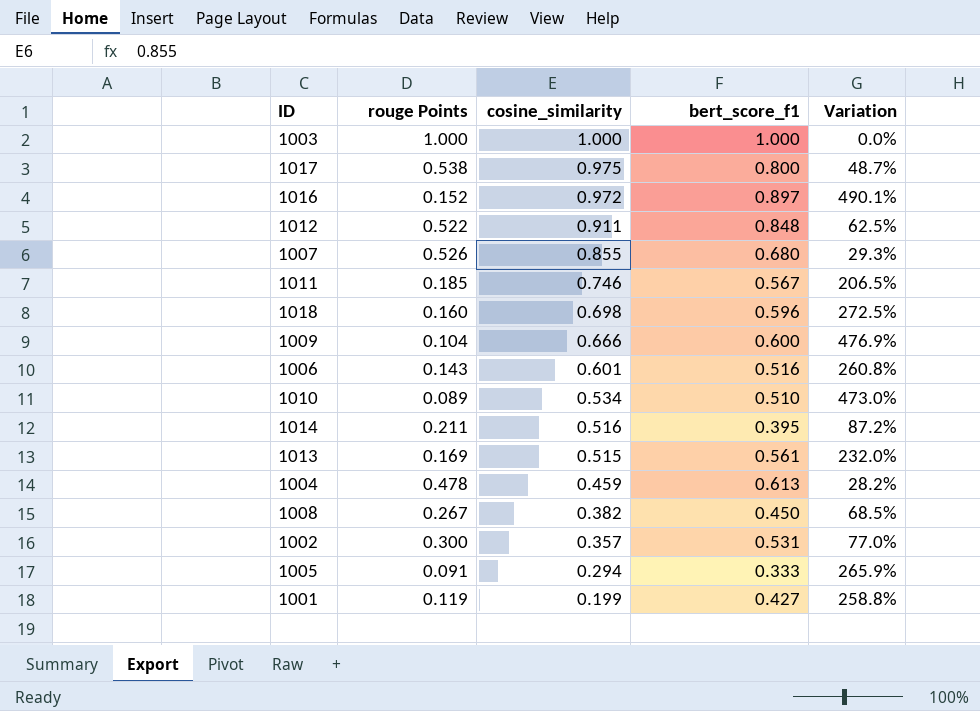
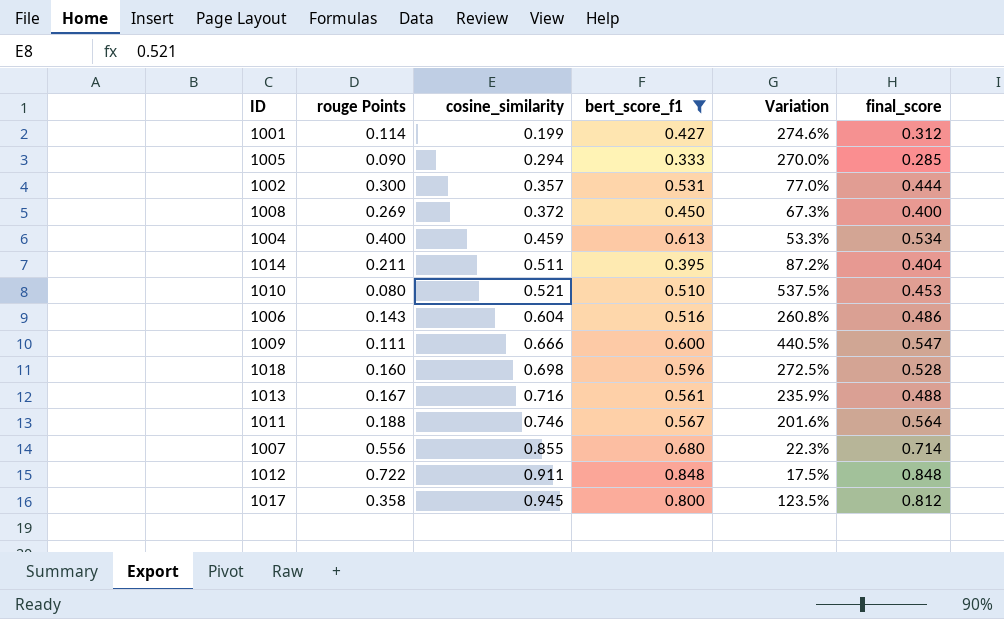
filter: none -> bert_score_f1 <= 0.848
row order: cosine_similarity descending -> cosine_similarity ascending
column final_score | position: none -> 6
1001 | rouge Points: 0.119 -> 0.114
1001 | Variation: 258.8% -> 274.6%
1005 | rouge Points: 0.091 -> 0.090
1005 | Variation: 265.9% -> 270.0%
1008 | rouge Points: 0.267 -> 0.269
1008 | cosine_similarity: 0.382 -> 0.372
1008 | Variation: 68.5% -> 67.3%
1004 | rouge Points: 0.478 -> 0.400
1004 | Variation: 28.2% -> 53.3%
1014 | cosine_similarity: 0.516 -> 0.511
1010 | rouge Points: 0.089 -> 0.080
1010 | cosine_similarity: 0.534 -> 0.521
1010 | Variation: 473.0% -> 537.5%
1006 | cosine_similarity: 0.601 -> 0.604
1009 | rouge Points: 0.104 -> 0.111
1009 | Variation: 476.9% -> 440.5%
1013 | rouge Points: 0.169 -> 0.167
1013 | cosine_similarity: 0.515 -> 0.716
1013 | Variation: 232.0% -> 235.9%
1011 | rouge Points: 0.185 -> 0.188
1011 | Variation: 206.5% -> 201.6%
1007 | rouge Points: 0.526 -> 0.556
1007 | Variation: 29.3% -> 22.3%
1012 | rouge Points: 0.522 -> 0.722
1012 | Variation: 62.5% -> 17.5%
1017 | rouge Points: 0.538 -> 0.358
1017 | cosine_similarity: 0.975 -> 0.945
1017 | Variation: 48.7% -> 123.5%

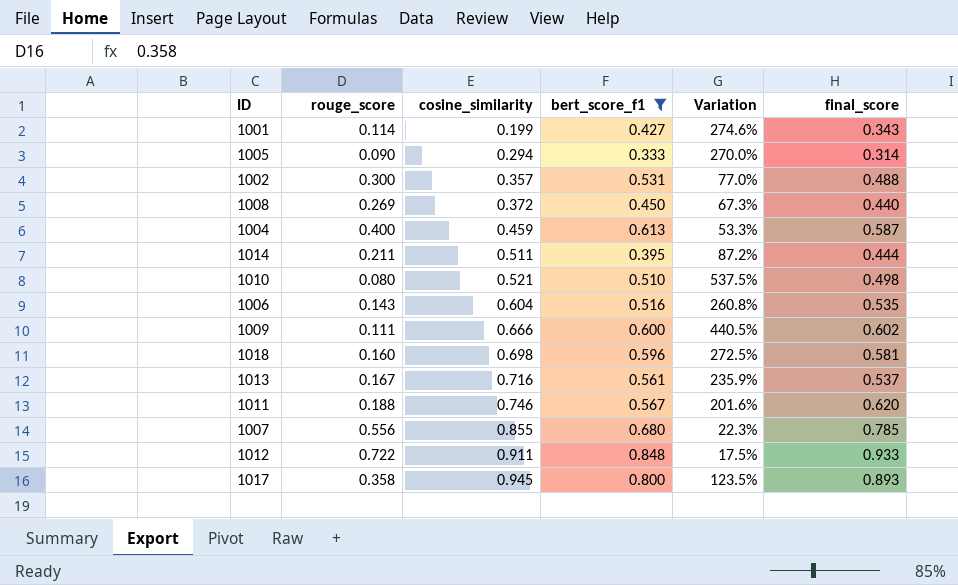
column name: rouge Points -> rouge_score
1001 | final_score: 0.312 -> 0.343
1005 | final_score: 0.285 -> 0.314
1002 | final_score: 0.444 -> 0.488
1008 | final_score: 0.400 -> 0.440
1004 | final_score: 0.534 -> 0.587
1014 | final_score: 0.404 -> 0.444
1010 | final_score: 0.453 -> 0.498
1006 | final_score: 0.486 -> 0.535
1009 | final_score: 0.547 -> 0.602
1018 | final_score: 0.528 -> 0.581
1013 | final_score: 0.488 -> 0.537
1011 | final_score: 0.564 -> 0.620
1007 | final_score: 0.714 -> 0.785
1012 | final_score: 0.848 -> 0.933
1017 | final_score: 0.812 -> 0.893

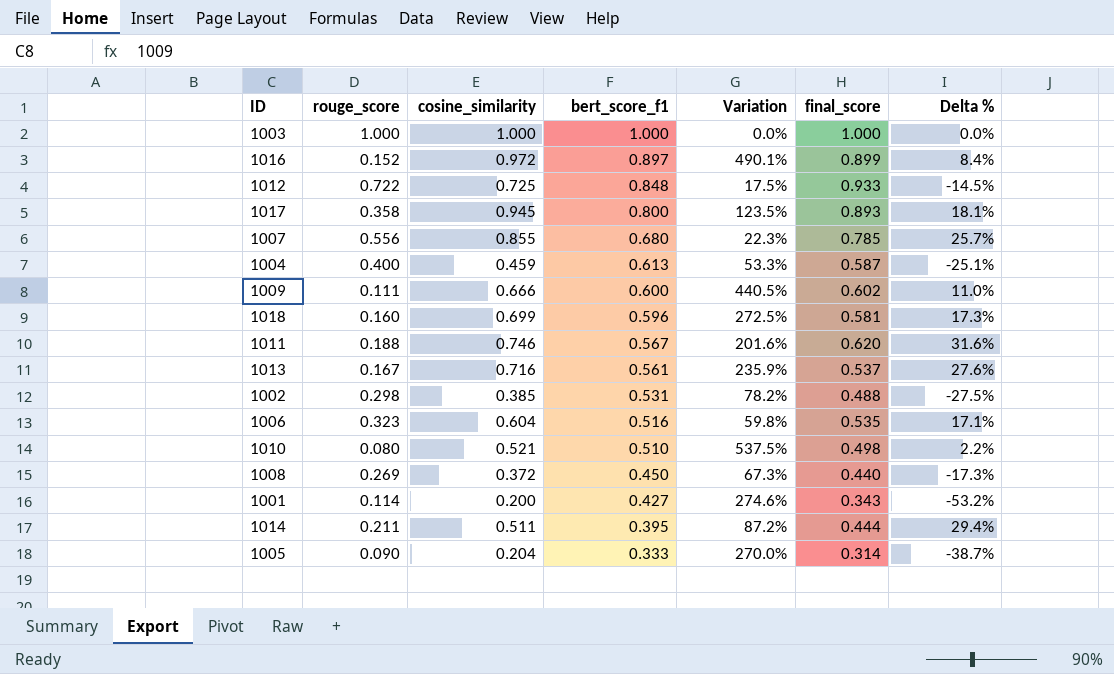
filter: bert_score_f1 <= 0.848 -> none
row order: cosine_similarity ascending -> bert_score_f1 descending
column Delta % | formula: none -> ([cosine_similarity] - [bert_score_f1]) / [bert_score_f1]
1012 | cosine_similarity: 0.911 -> 0.725
1018 | cosine_similarity: 0.698 -> 0.699
1002 | rouge_score: 0.300 -> 0.298
1002 | cosine_similarity: 0.357 -> 0.385
1002 | Variation: 77.0% -> 78.2%
1006 | rouge_score: 0.143 -> 0.323
1006 | Variation: 260.8% -> 59.8%
1001 | cosine_similarity: 0.199 -> 0.200
1005 | cosine_similarity: 0.294 -> 0.204

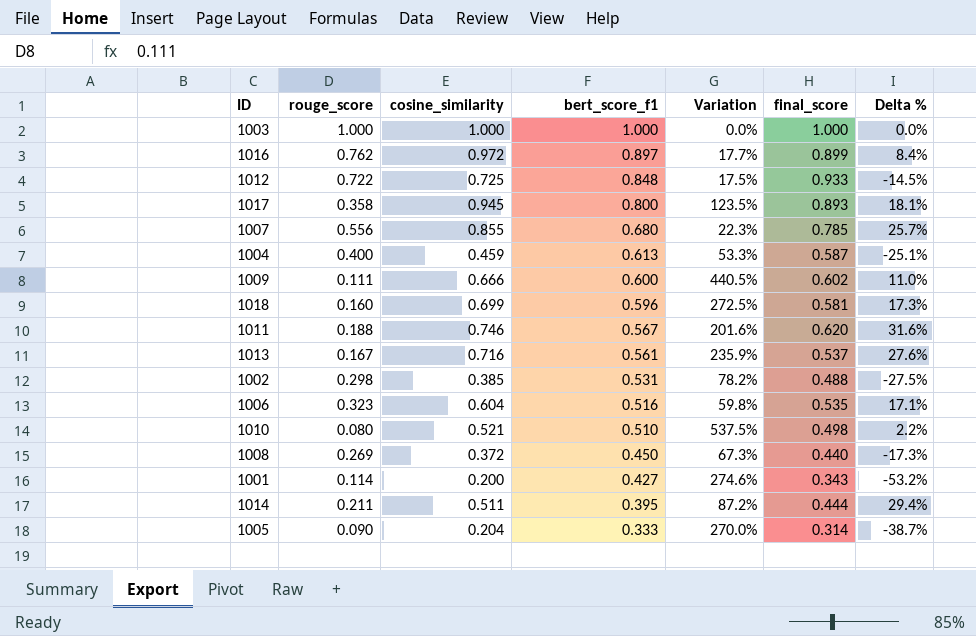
1016 | rouge_score: 0.152 -> 0.762
1016 | Variation: 490.1% -> 17.7%

